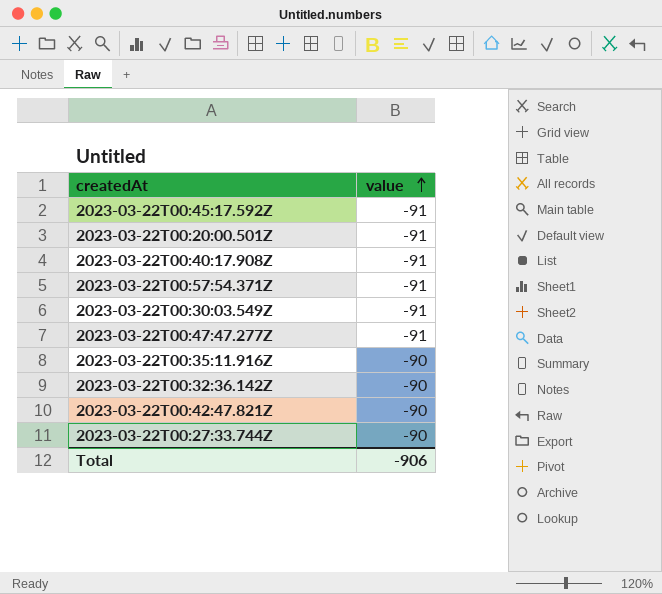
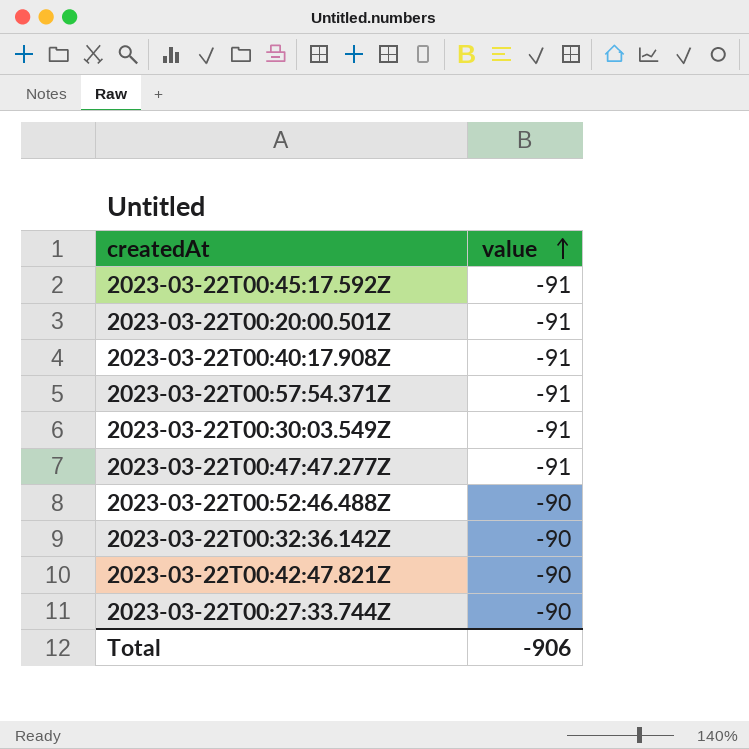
row 2023-03-22T00:35:11.916Z: -90 -> none
row 2023-03-22T00:52:46.488Z: none -> -90

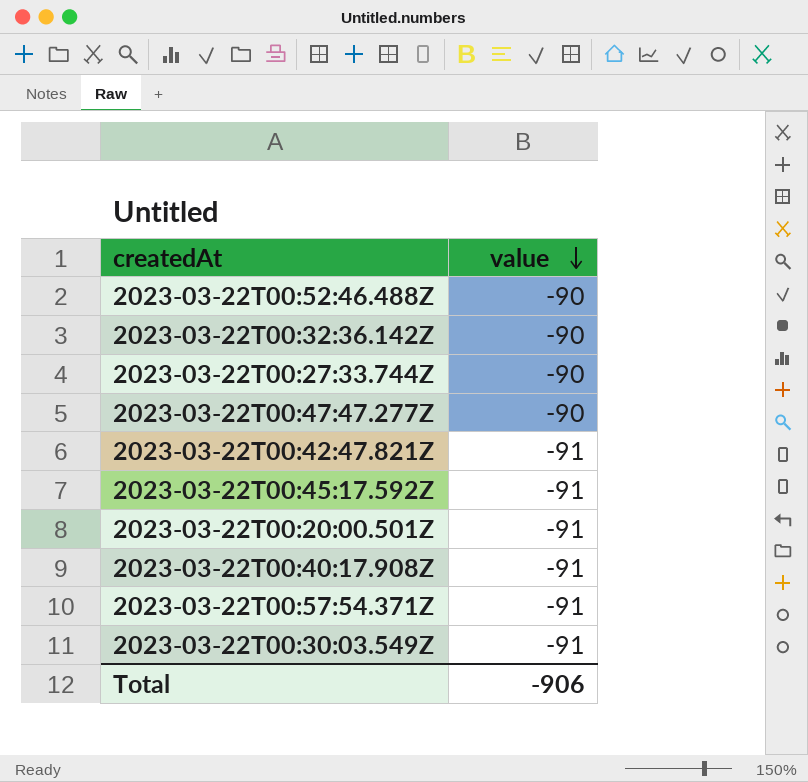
row order: value ascending -> value descending
2023-03-22T00:47:47.277Z | value: -91 -> -90
2023-03-22T00:42:47.821Z | value: -90 -> -91

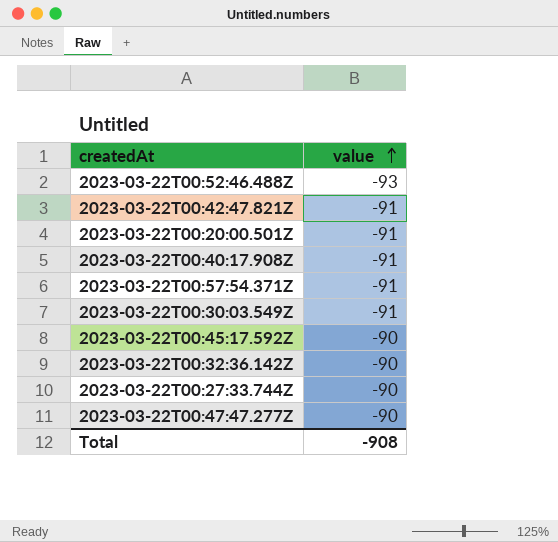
row order: value descending -> value ascending
2023-03-22T00:52:46.488Z | value: -90 -> -93
2023-03-22T00:45:17.592Z | value: -91 -> -90
Total | value: -906 -> -908

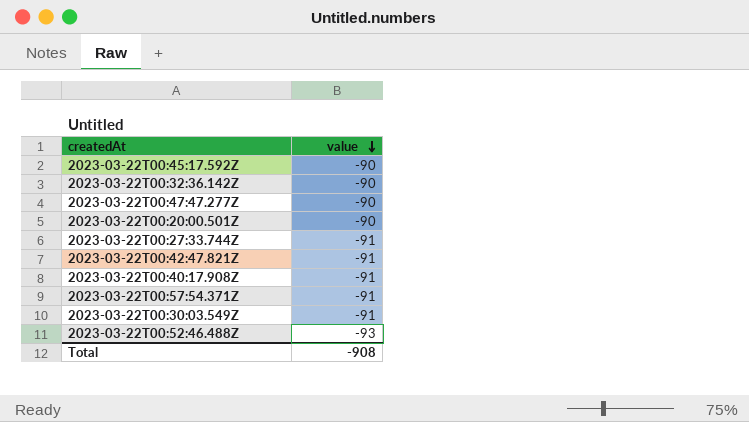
row order: value ascending -> value descending
2023-03-22T00:20:00.501Z | value: -91 -> -90
2023-03-22T00:27:33.744Z | value: -90 -> -91

